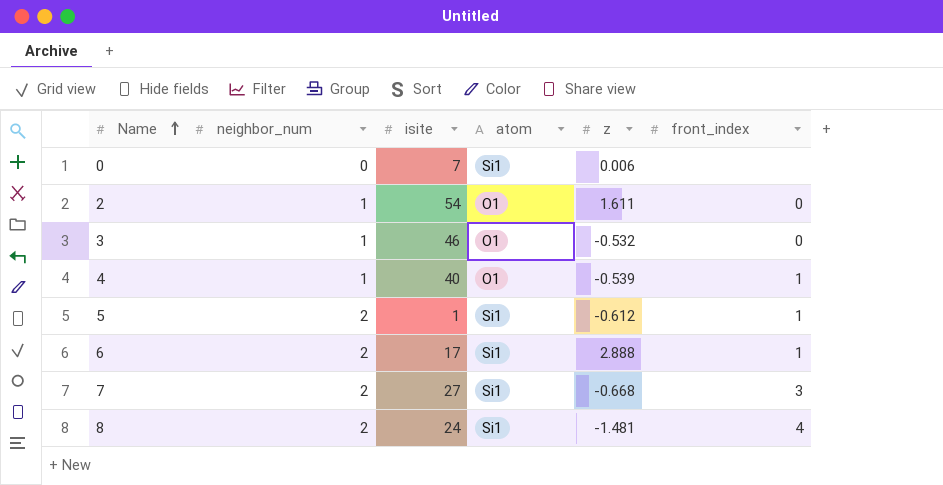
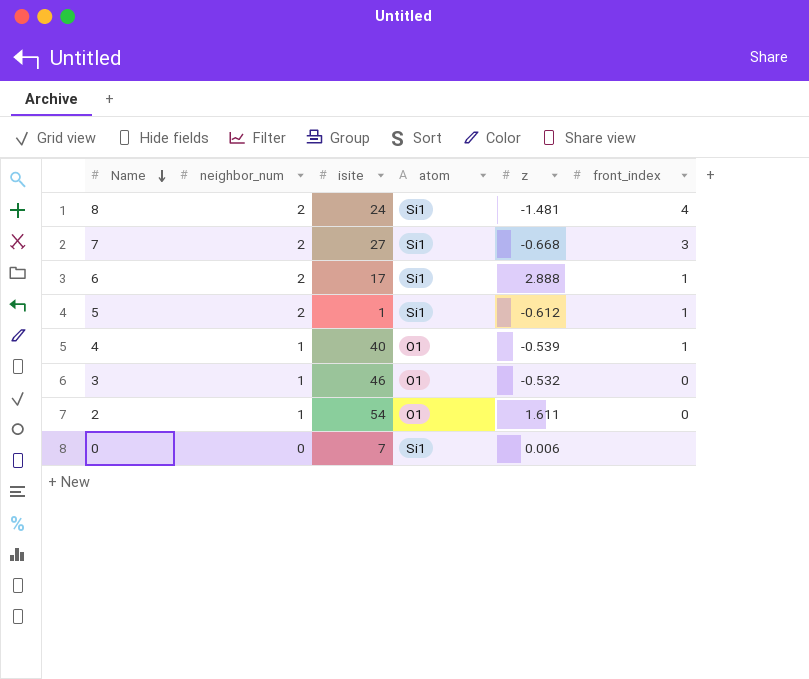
row order: Name ascending -> Name descending

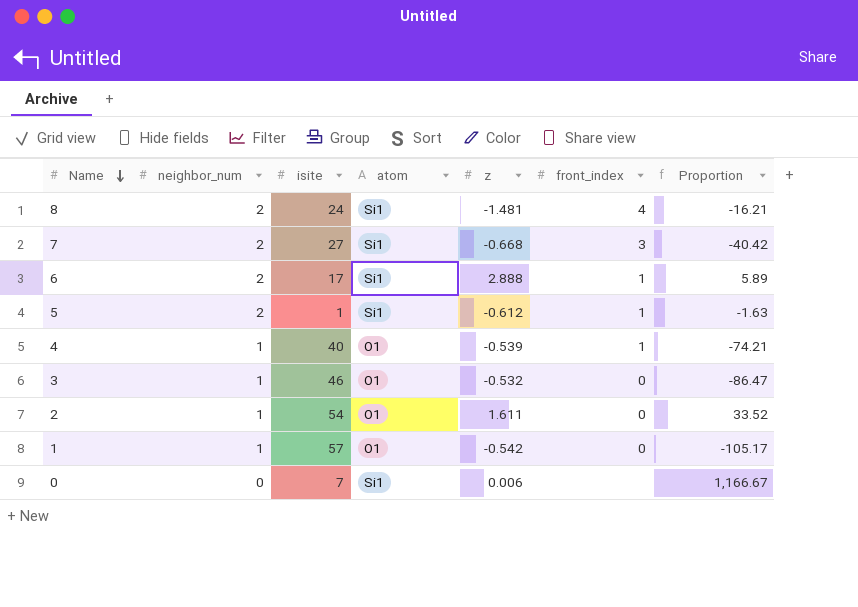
column Proportion | formula: none -> [isite] / [z]
row 1: none -> 1 | 57 | O1 | -0.542 | 0 | -105.17

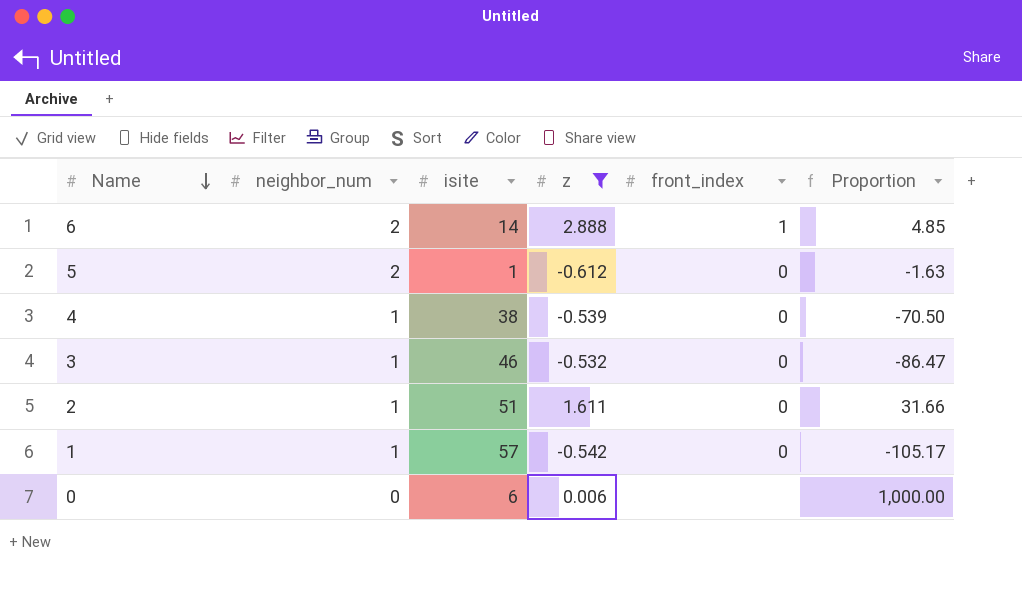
filter: none -> z >= -0.612
column atom | position: 4 -> none
6 | isite: 17 -> 14
6 | Proportion: 5.89 -> 4.85
5 | front_index: 1 -> 0
4 | isite: 40 -> 38
4 | front_index: 1 -> 0
4 | Proportion: -74.21 -> -70.50
2 | isite: 54 -> 51
2 | Proportion: 33.52 -> 31.66
0 | isite: 7 -> 6
0 | Proportion: 1,166.67 -> 1,000.00

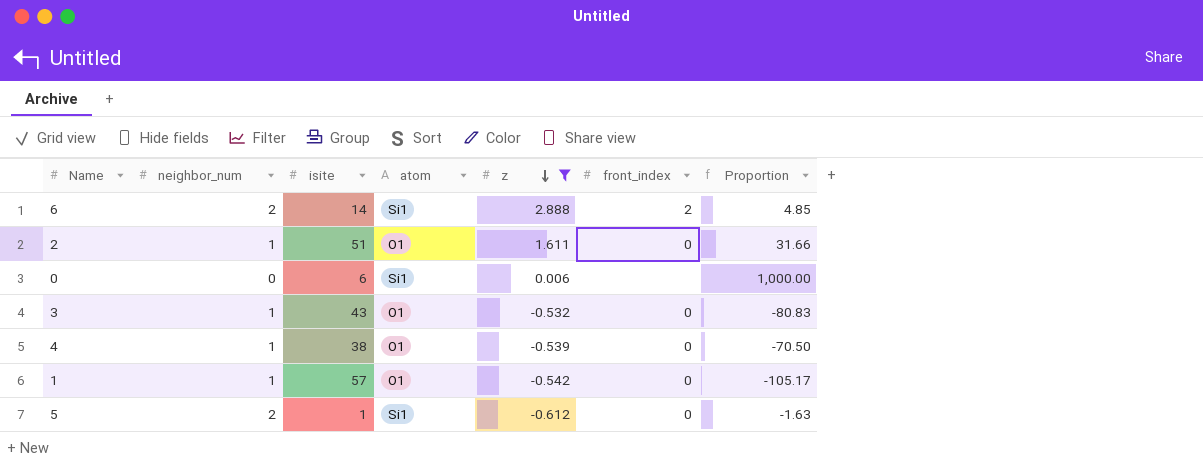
row order: Name descending -> z descending
column atom | position: none -> 4
6 | front_index: 1 -> 2
3 | isite: 46 -> 43
3 | Proportion: -86.47 -> -80.83

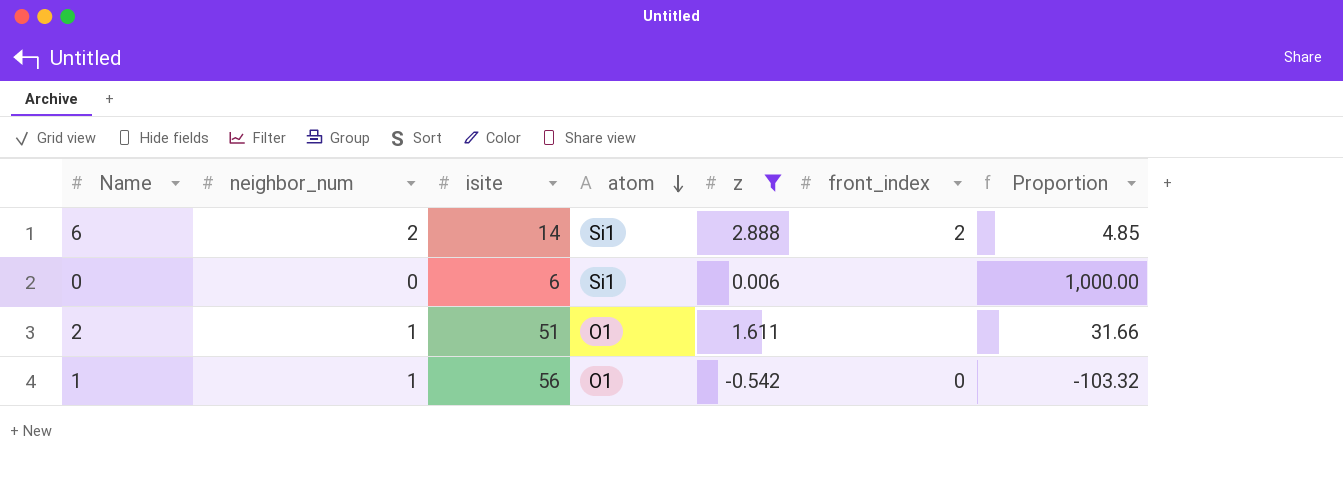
row order: z descending -> atom descending
row 3: 1 | 43 | O1 | -0.532 | 0 | -80.83 -> none
row 4: 1 | 38 | O1 | -0.539 | 0 | -70.50 -> none
row 5: 2 | 1 | Si1 | -0.612 | 0 | -1.63 -> none
2 | front_index: 0 -> none
1 | isite: 57 -> 56
1 | Proportion: -105.17 -> -103.32

